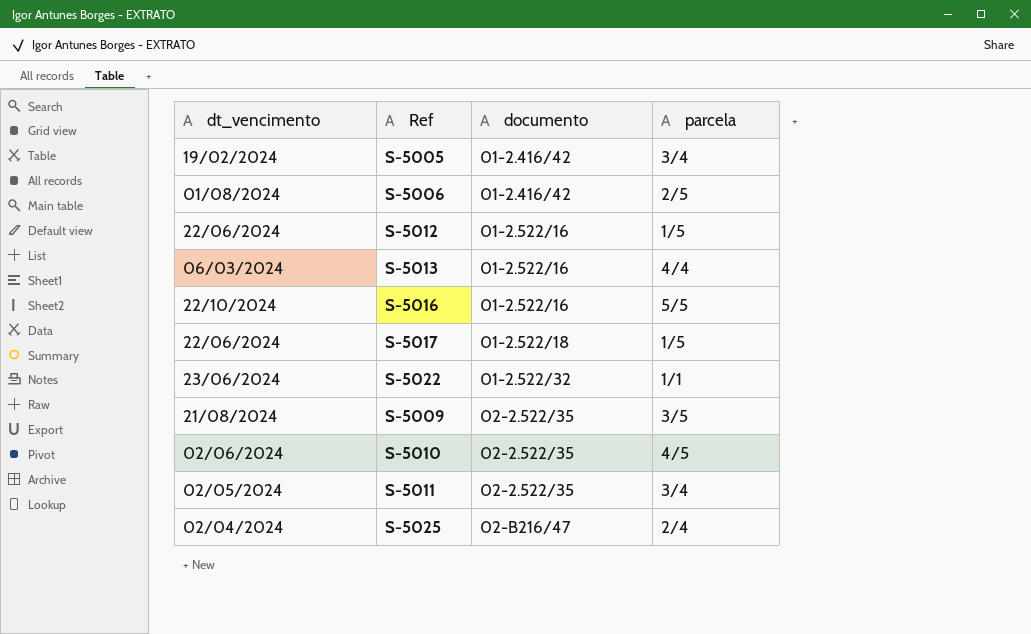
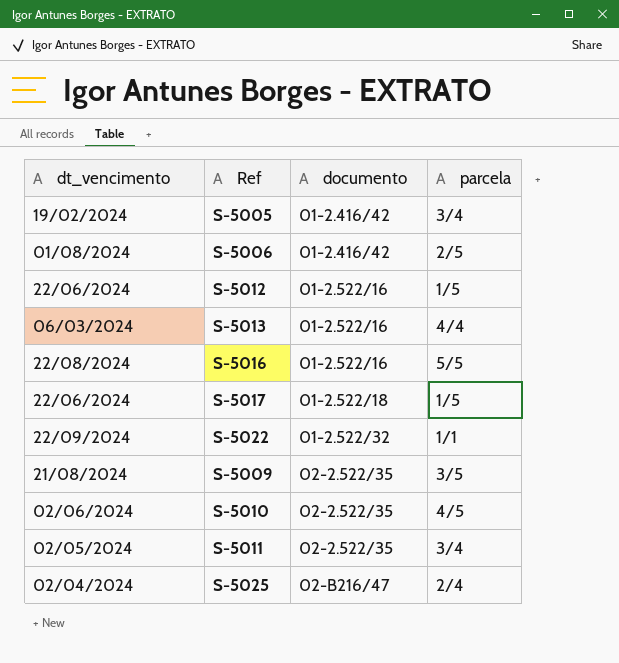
S-5016 | dt_vencimento: 22/10/2024 -> 22/08/2024
S-5022 | dt_vencimento: 23/06/2024 -> 22/09/2024

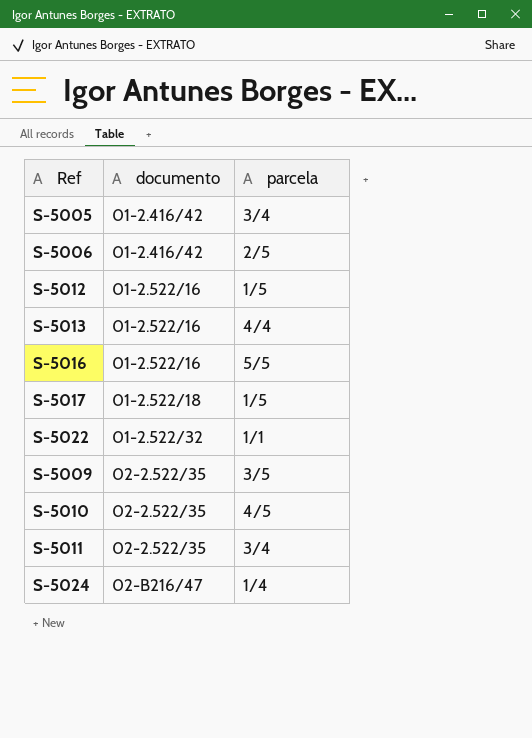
column dt_vencimento | position: 1 -> none
row S-5025: 02/04/2024 | 02-B216/47 | 2/4 -> none
row S-5024: none -> 02-B216/47 | 1/4

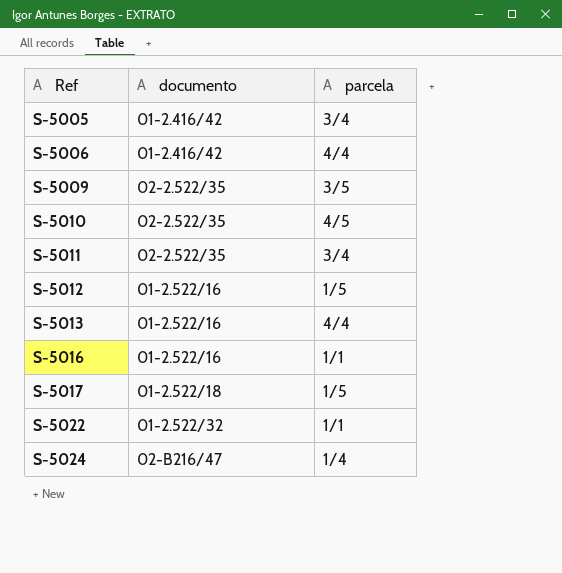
row order: documento ascending -> Ref ascending
S-5006 | parcela: 2/5 -> 4/4
S-5016 | parcela: 5/5 -> 1/1

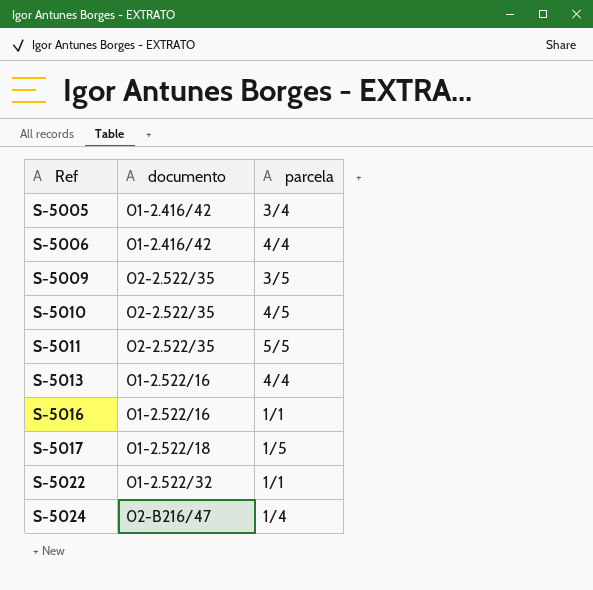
row S-5012: 01-2.522/16 | 1/5 -> none
S-5011 | parcela: 3/4 -> 5/5

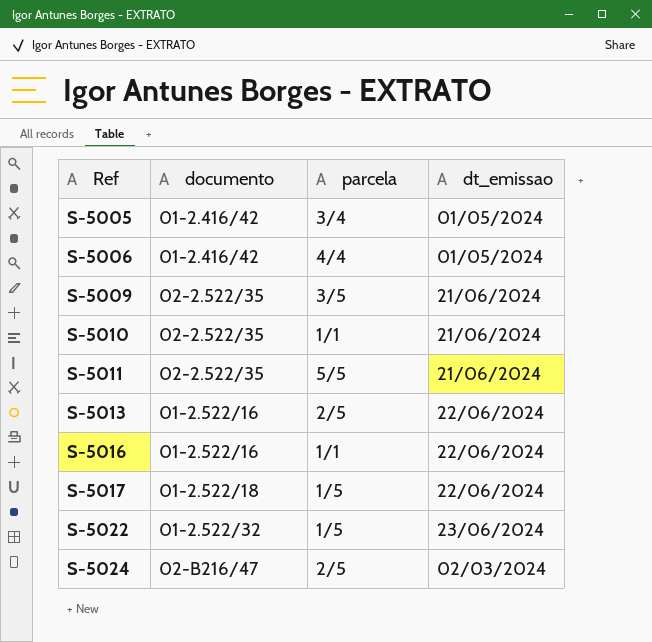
column dt_emissao | position: none -> 4
S-5010 | parcela: 4/5 -> 1/1
S-5013 | parcela: 4/4 -> 2/5
S-5022 | parcela: 1/1 -> 1/5
S-5024 | parcela: 1/4 -> 2/5

